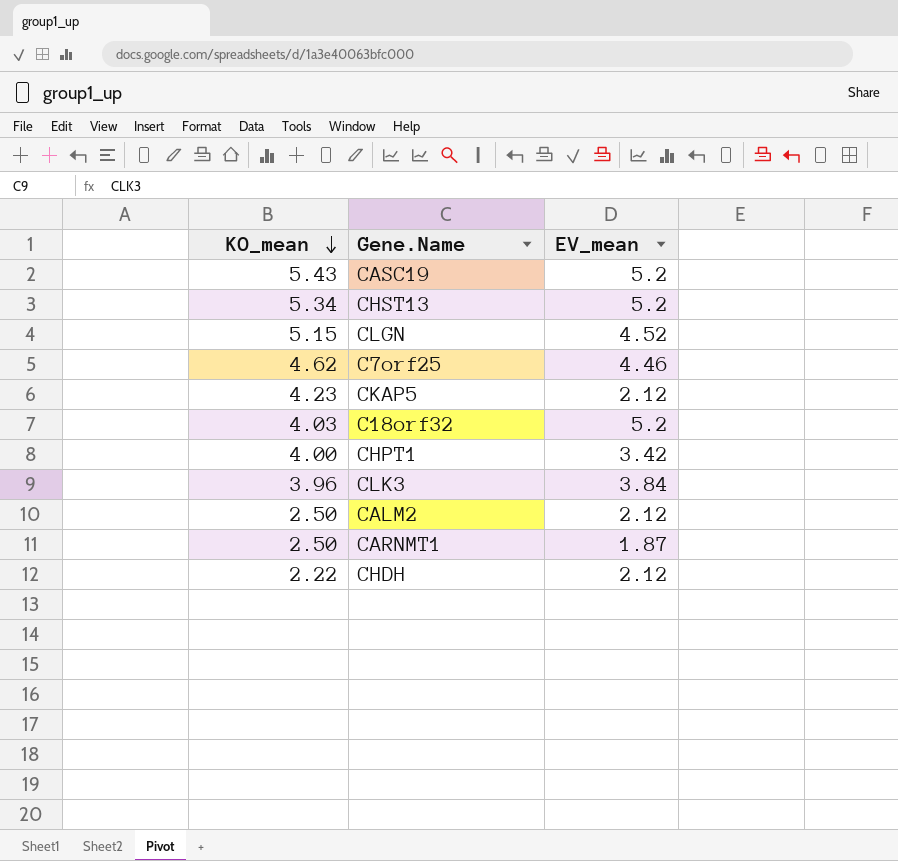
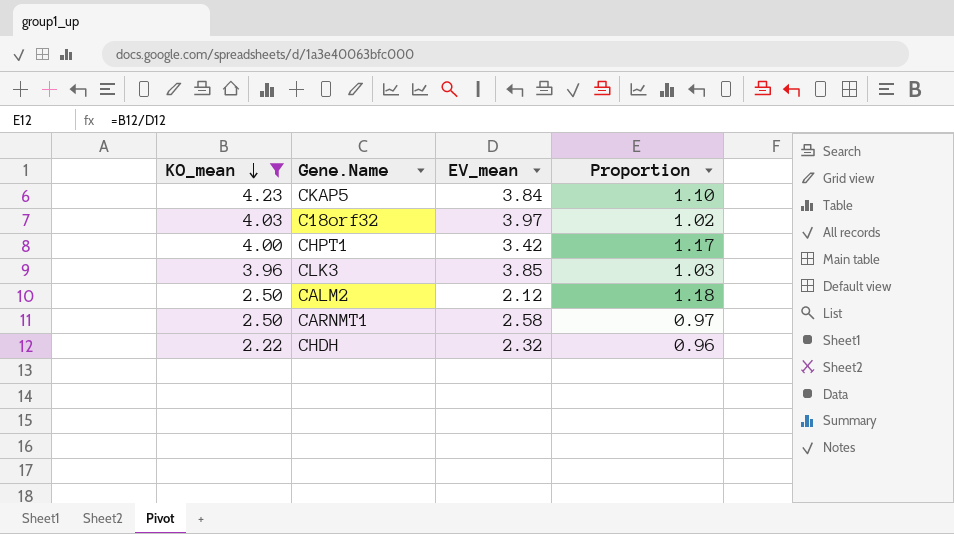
filter: none -> KO_mean <= 4.23
column Proportion | formula: none -> [KO_mean] / [EV_mean]
CKAP5 | EV_mean: 2.12 -> 3.84
C18orf32 | EV_mean: 5.2 -> 3.97
CLK3 | EV_mean: 3.84 -> 3.85
CARNMT1 | EV_mean: 1.87 -> 2.58
CHDH | EV_mean: 2.12 -> 2.32

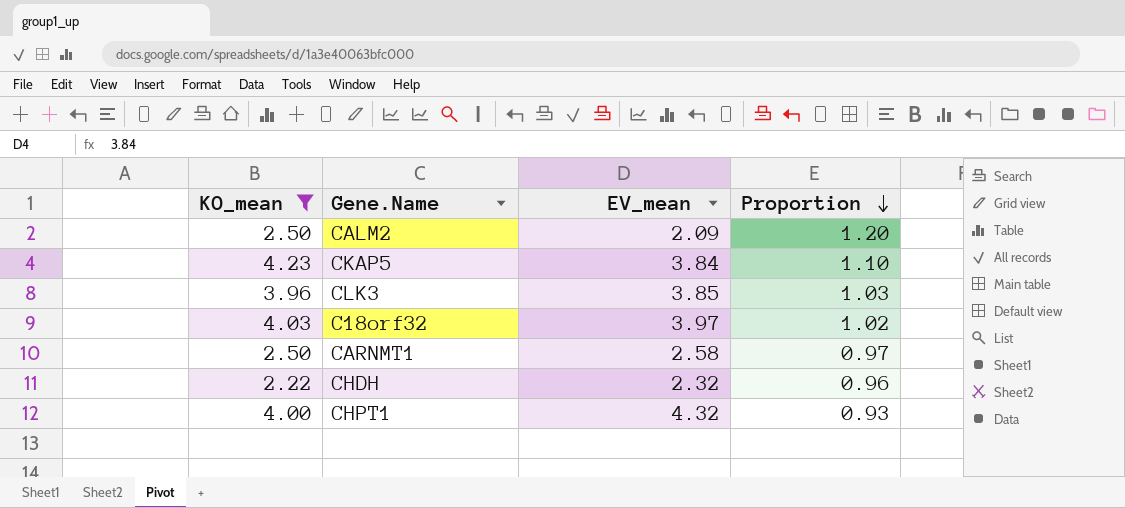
row order: KO_mean descending -> Proportion descending
CALM2 | EV_mean: 2.12 -> 2.09
CALM2 | Proportion: 1.18 -> 1.20
CHPT1 | EV_mean: 3.42 -> 4.32
CHPT1 | Proportion: 1.17 -> 0.93

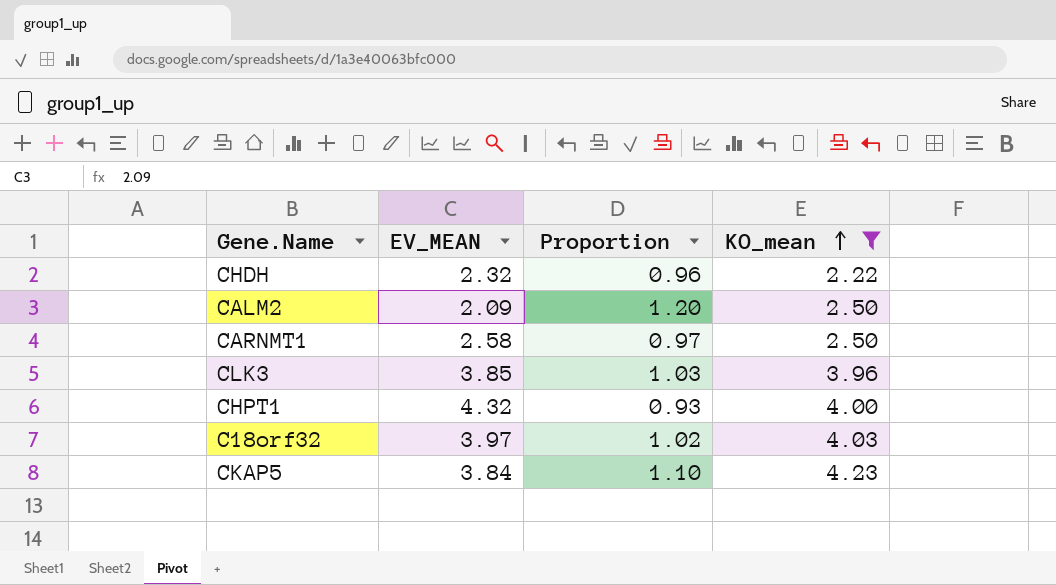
row order: Proportion descending -> KO_mean ascending
column name: EV_mean -> EV_MEAN
column KO_mean | position: 1 -> 4

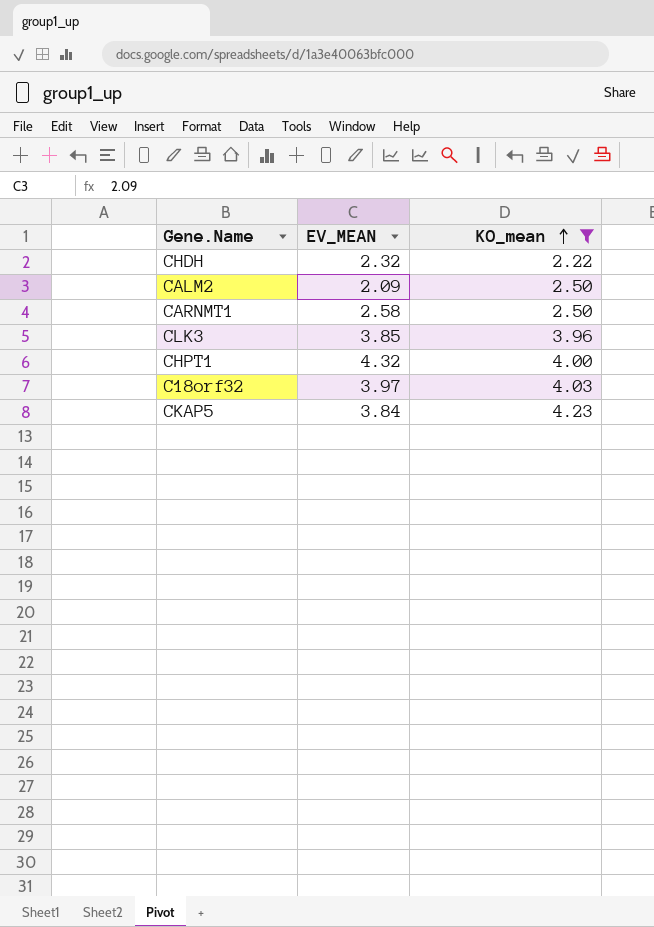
column Proportion | formula: [KO_mean] / [EV_MEAN] -> none

